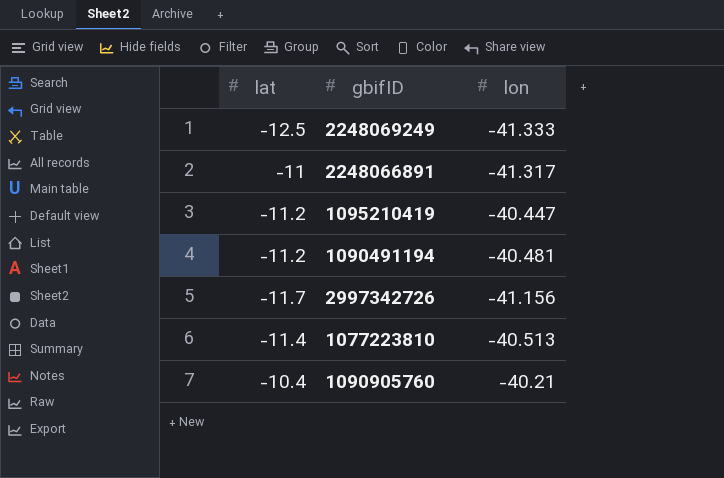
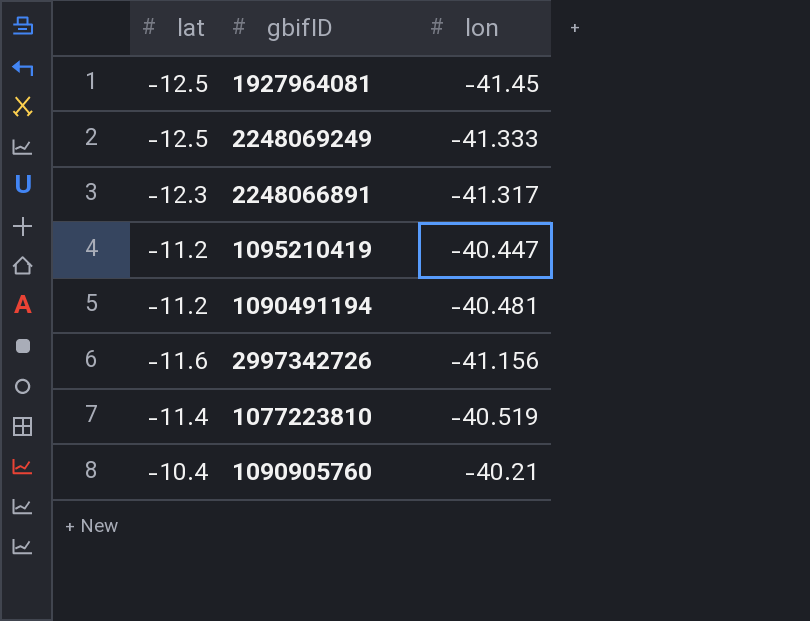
row 1927964081: none -> -12.5 | -41.45
2248066891 | lat: -11 -> -12.3
2997342726 | lat: -11.7 -> -11.6
1077223810 | lon: -40.513 -> -40.519

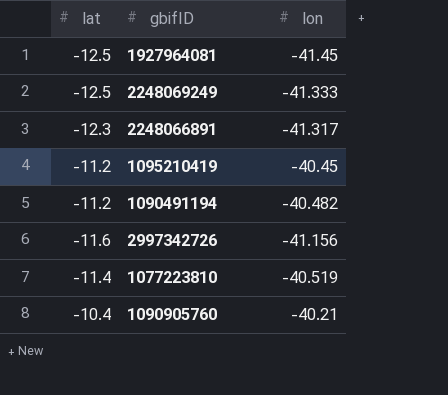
1095210419 | lon: -40.447 -> -40.45
1090491194 | lon: -40.481 -> -40.482

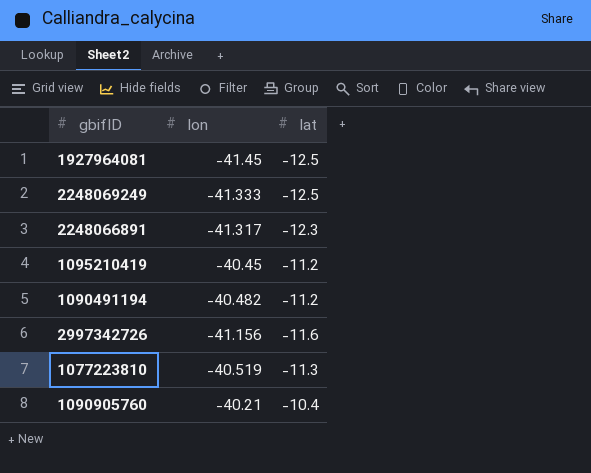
column lat | position: 1 -> 3
1077223810 | lat: -11.4 -> -11.3

